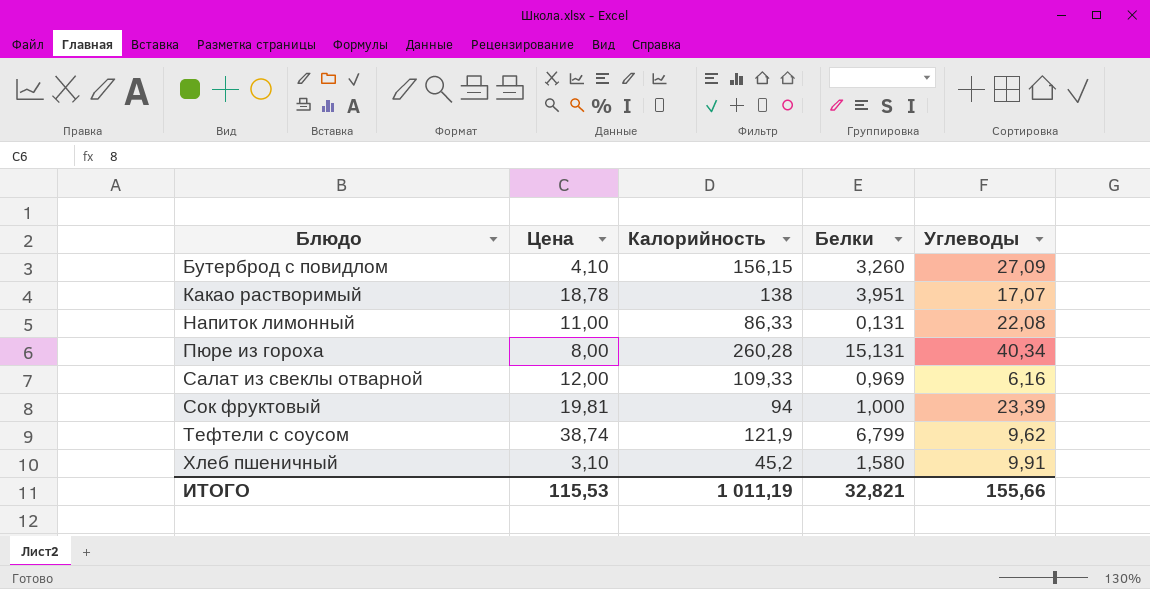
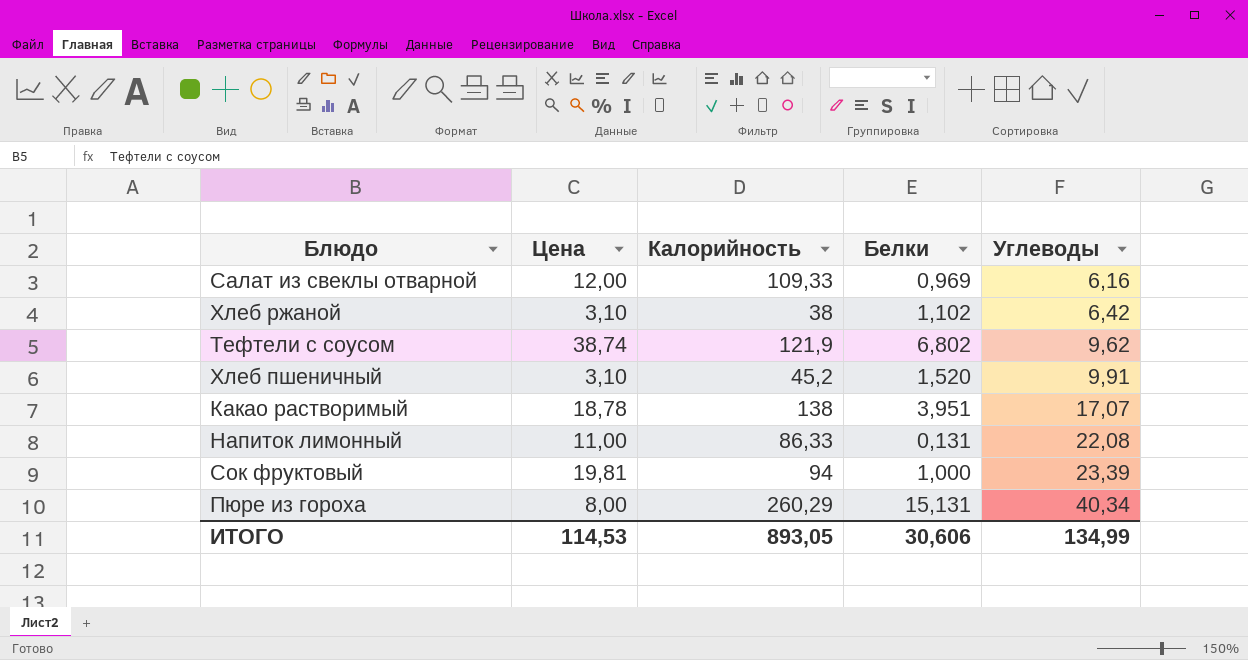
row order: Блюдо ascending -> Углеводы ascending
row Бутерброд с повидлом: 4,10 | 156,15 | 3,260 | 27,09 -> none
row Хлеб ржаной: none -> 3,10 | 38 | 1,102 | 6,42
Тефтели с соусом | Белки: 6,799 -> 6,802
Хлеб пшеничный | Белки: 1,580 -> 1,520
Пюре из гороха | Калорийность: 260,28 -> 260,29
ИТОГО | Цена: 115,53 -> 114,53
ИТОГО | Калорийность: 1 011,19 -> 893,05
ИТОГО | Белки: 32,821 -> 30,606
ИТОГО | Углеводы: 155,66 -> 134,99

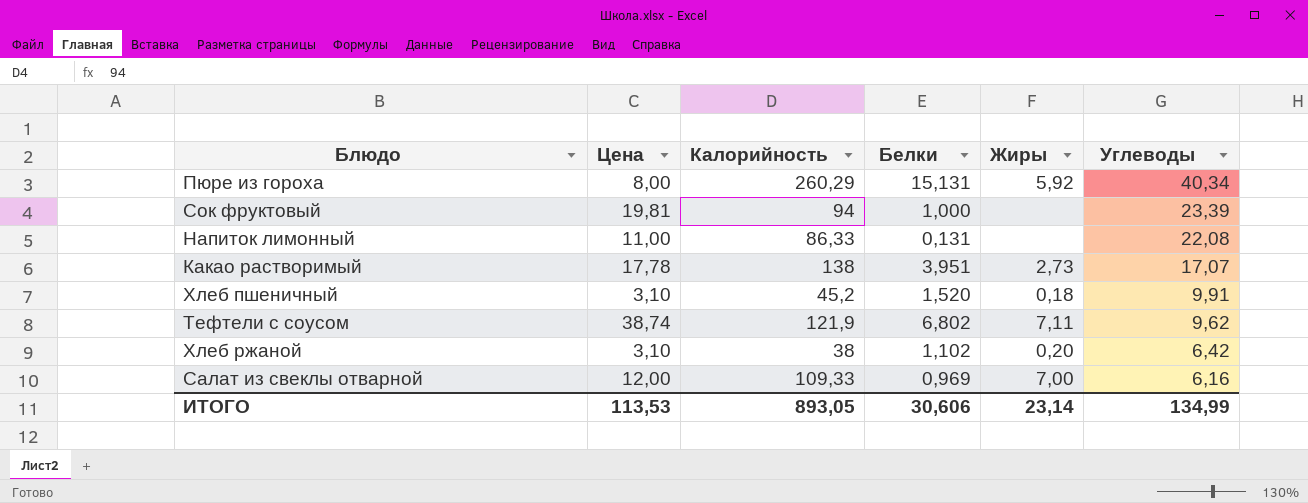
row order: Углеводы ascending -> Углеводы descending
column Жиры | position: none -> 5
Какао растворимый | Цена: 18,78 -> 17,78
ИТОГО | Цена: 114,53 -> 113,53

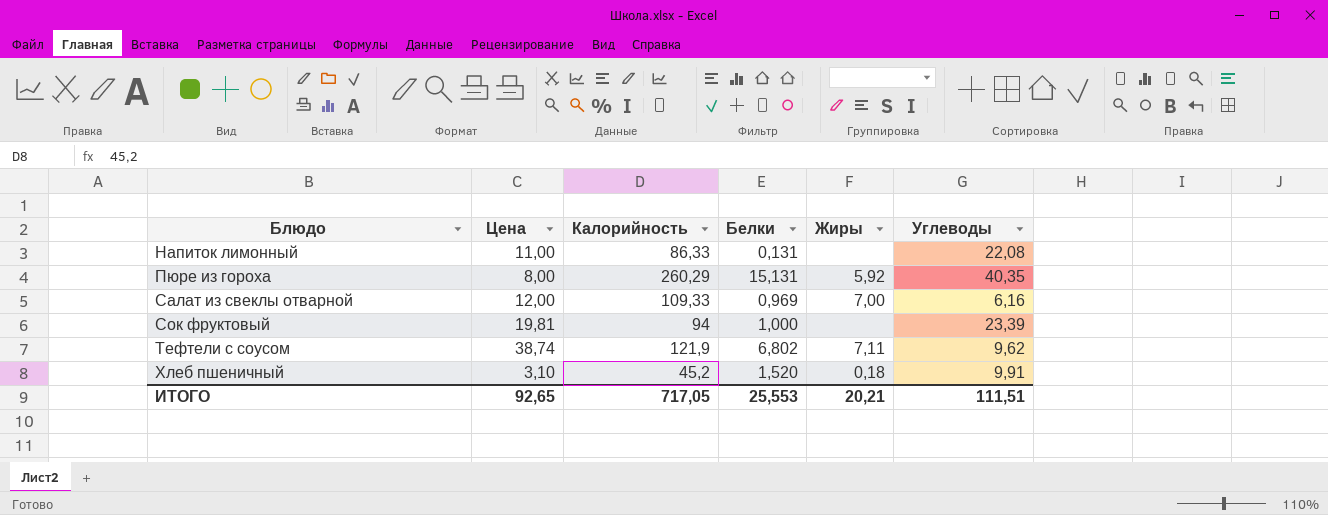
row order: Углеводы descending -> Блюдо ascending
row Какао растворимый: 17,78 | 138 | 3,951 | 2,73 | 17,07 -> none
row Хлеб ржаной: 3,10 | 38 | 1,102 | 0,20 | 6,42 -> none
Пюре из гороха | Углеводы: 40,34 -> 40,35
ИТОГО | Цена: 113,53 -> 92,65
ИТОГО | Калорийность: 893,05 -> 717,05
ИТОГО | Белки: 30,606 -> 25,553
ИТОГО | Жиры: 23,14 -> 20,21
ИТОГО | Углеводы: 134,99 -> 111,51

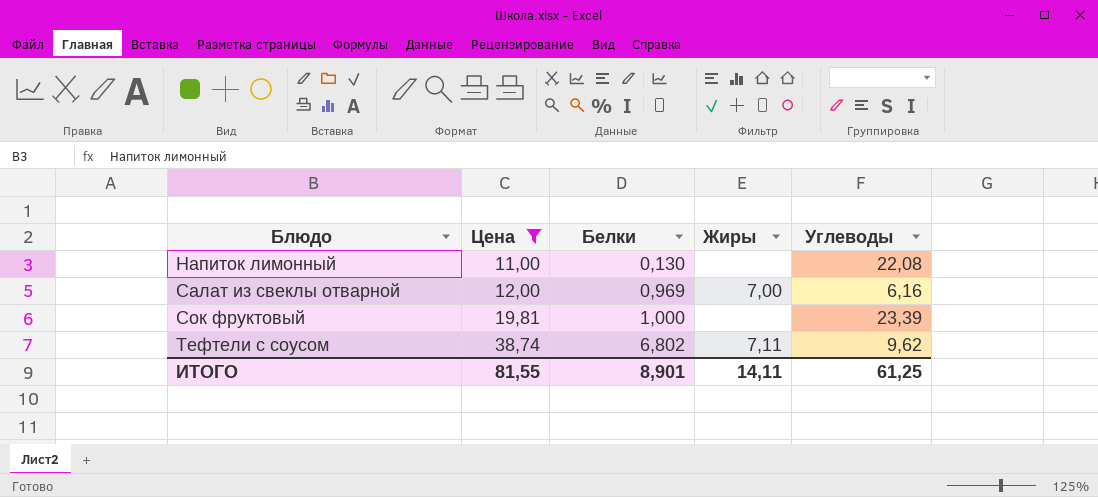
filter: none -> Цена >= 11,00
column Калорийность | position: 3 -> none
Напиток лимонный | Белки: 0,131 -> 0,130
ИТОГО | Цена: 92,65 -> 81,55
ИТОГО | Белки: 25,553 -> 8,901
ИТОГО | Жиры: 20,21 -> 14,11
ИТОГО | Углеводы: 111,51 -> 61,25

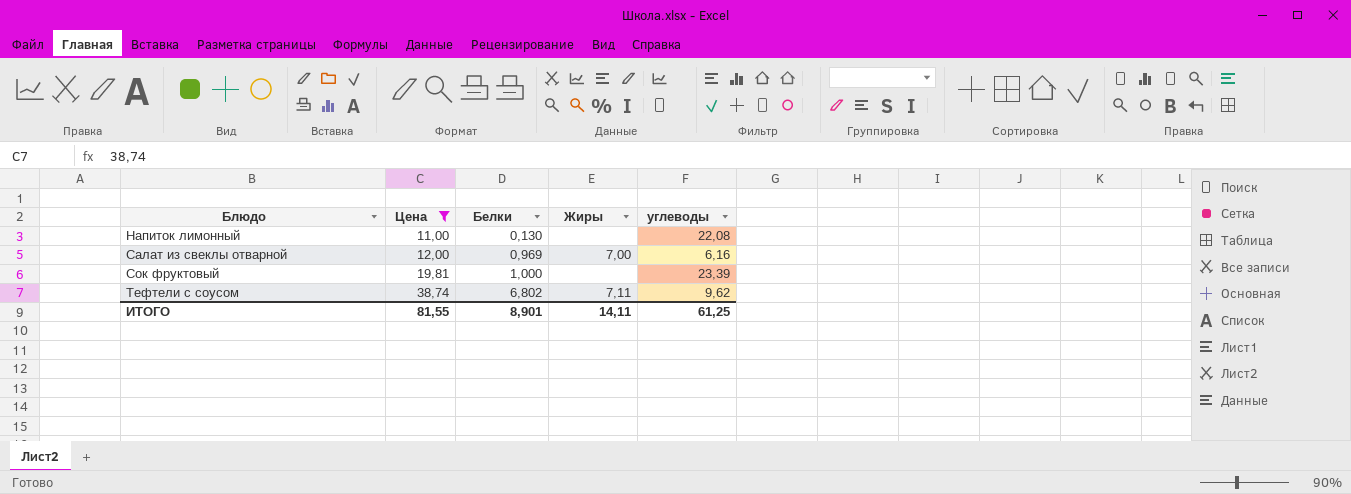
column name: Углеводы -> углеводы

